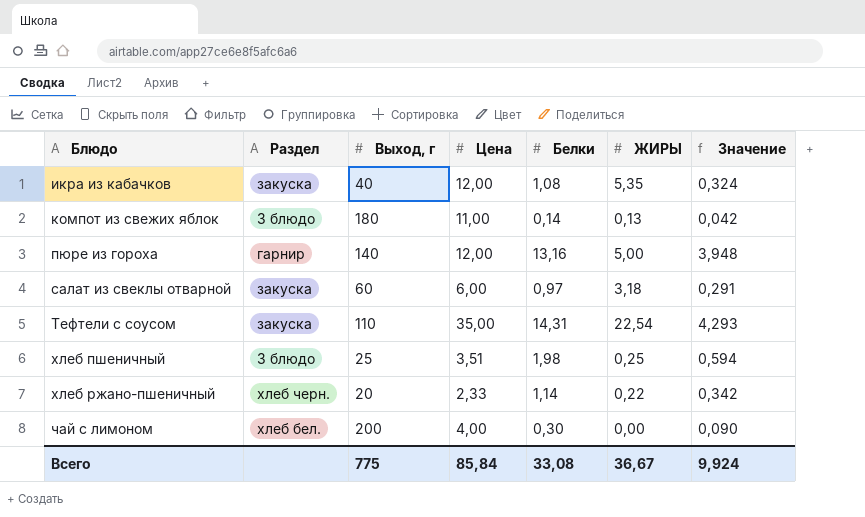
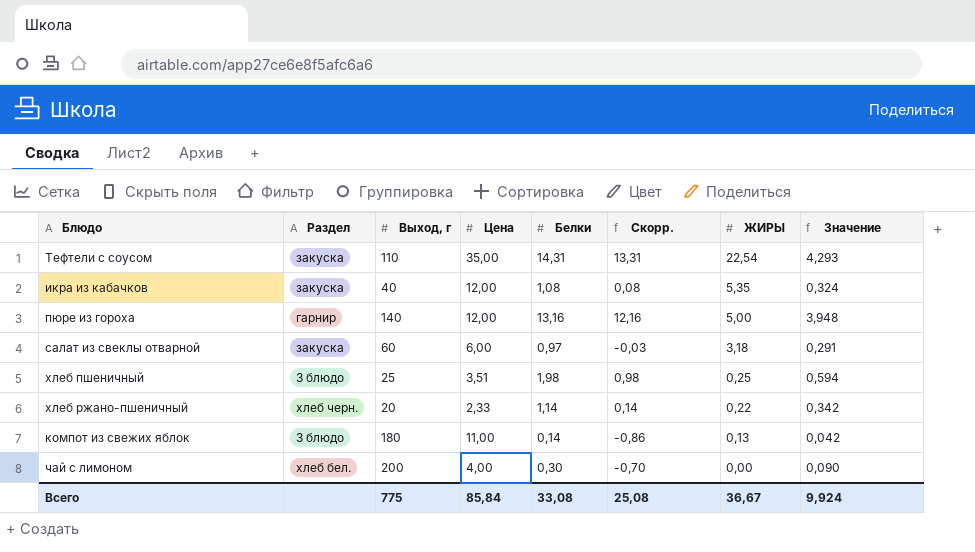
row order: Блюдо ascending -> ЖИРЫ descending
column Скорр. | formula: none -> [Белки] - 1

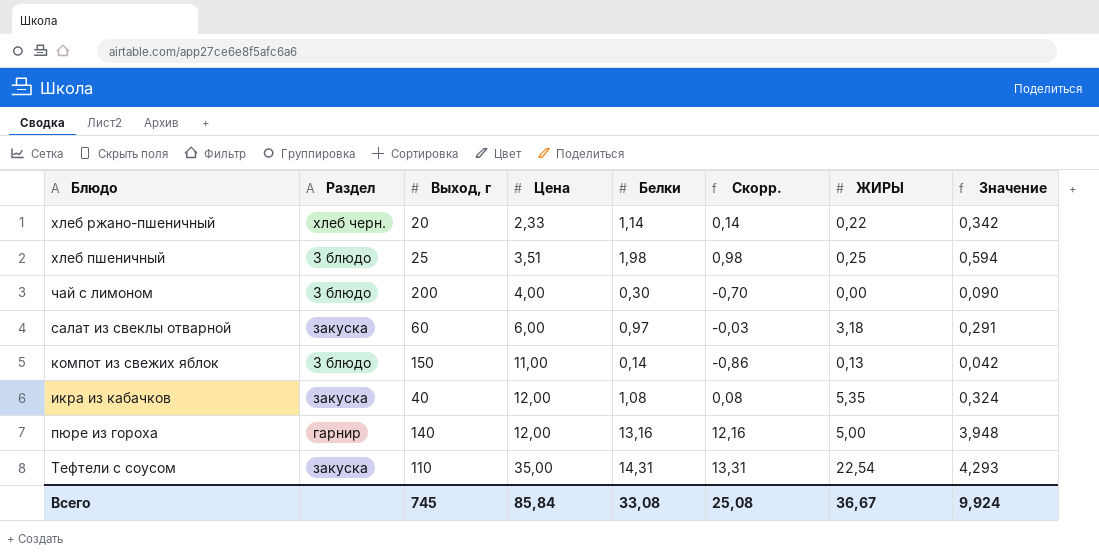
row order: ЖИРЫ descending -> Цена ascending
чай с лимоном | Раздел: хлеб бел. -> 3 блюдо
компот из свежих яблок | Выход, г: 180 -> 150
Всего | Выход, г: 775 -> 745

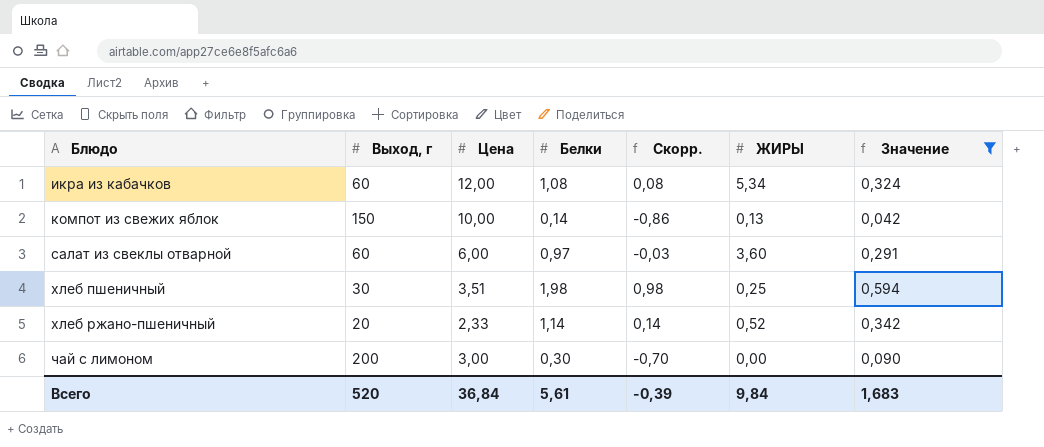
filter: none -> Значение <= 0,594
row order: Цена ascending -> Блюдо ascending
column Раздел | position: 2 -> none
икра из кабачков | Выход, г: 40 -> 60
икра из кабачков | ЖИРЫ: 5,35 -> 5,34
компот из свежих яблок | Цена: 11,00 -> 10,00
салат из свеклы отварной | ЖИРЫ: 3,18 -> 3,60
хлеб пшеничный | Выход, г: 25 -> 30
хлеб ржано-пшеничный | ЖИРЫ: 0,22 -> 0,52
чай с лимоном | Цена: 4,00 -> 3,00
Всего | Выход, г: 745 -> 520
Всего | Цена: 85,84 -> 36,84
Всего | Белки: 33,08 -> 5,61
Всего | Скорр.: 25,08 -> -0,39
Всего | ЖИРЫ: 36,67 -> 9,84
Всего | Значение: 9,924 -> 1,683

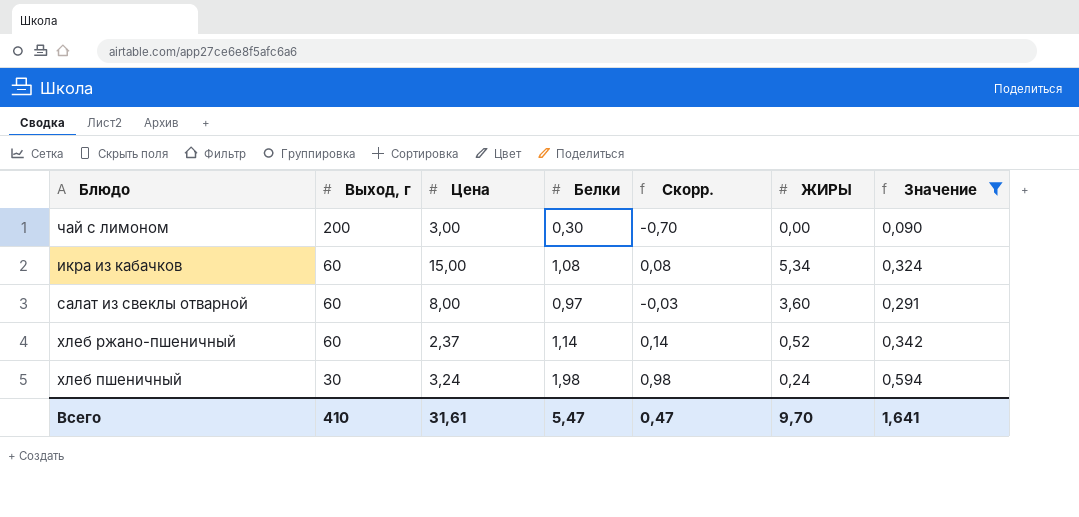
row order: Блюдо ascending -> Выход, г descending
row компот из свежих яблок: 150 | 10,00 | 0,14 | -0,86 | 0,13 | 0,042 -> none
икра из кабачков | Цена: 12,00 -> 15,00
салат из свеклы отварной | Цена: 6,00 -> 8,00
хлеб ржано-пшеничный | Выход, г: 20 -> 60
хлеб ржано-пшеничный | Цена: 2,33 -> 2,37
хлеб пшеничный | Цена: 3,51 -> 3,24
хлеб пшеничный | ЖИРЫ: 0,25 -> 0,24
Всего | Выход, г: 520 -> 410
Всего | Цена: 36,84 -> 31,61
Всего | Белки: 5,61 -> 5,47
Всего | Скорр.: -0,39 -> 0,47
Всего | ЖИРЫ: 9,84 -> 9,70
Всего | Значение: 1,683 -> 1,641

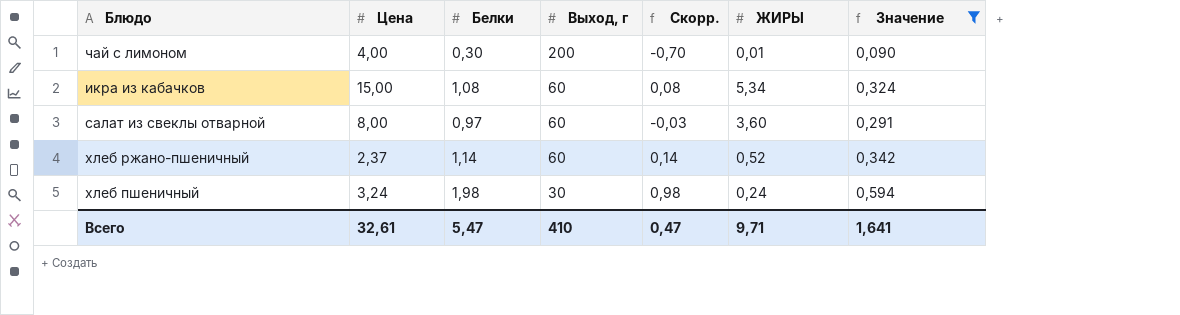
column Выход, г | position: 2 -> 4
чай с лимоном | Цена: 3,00 -> 4,00
чай с лимоном | ЖИРЫ: 0,00 -> 0,01
Всего | Цена: 31,61 -> 32,61
Всего | ЖИРЫ: 9,70 -> 9,71

